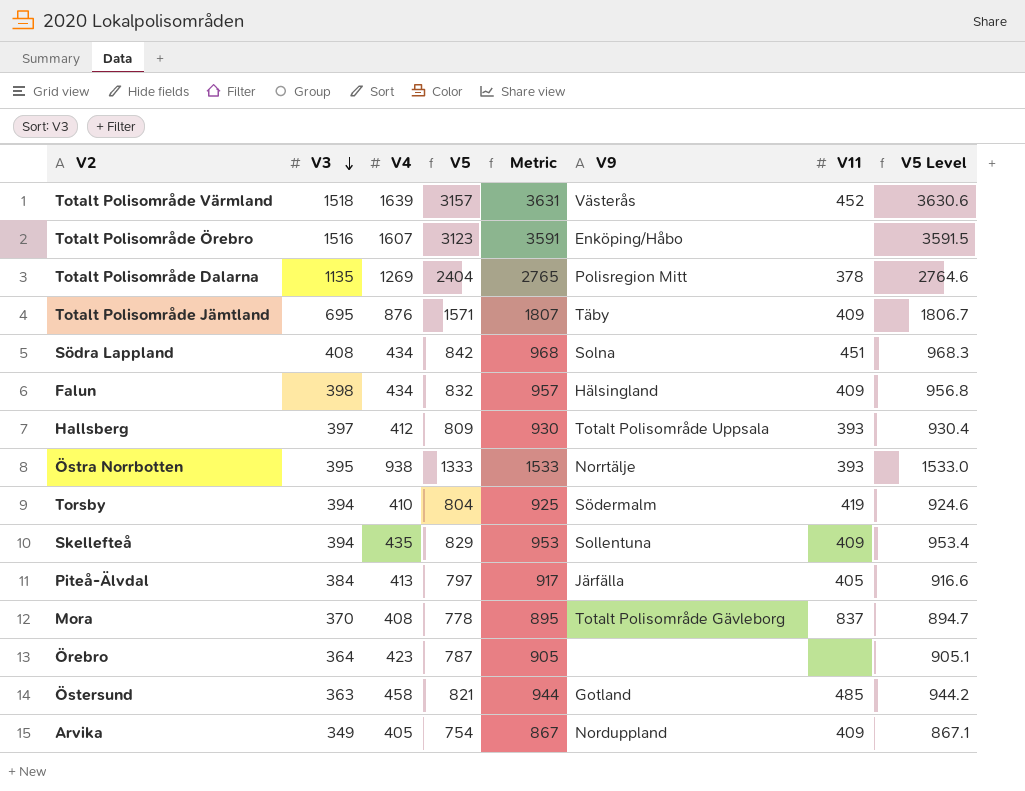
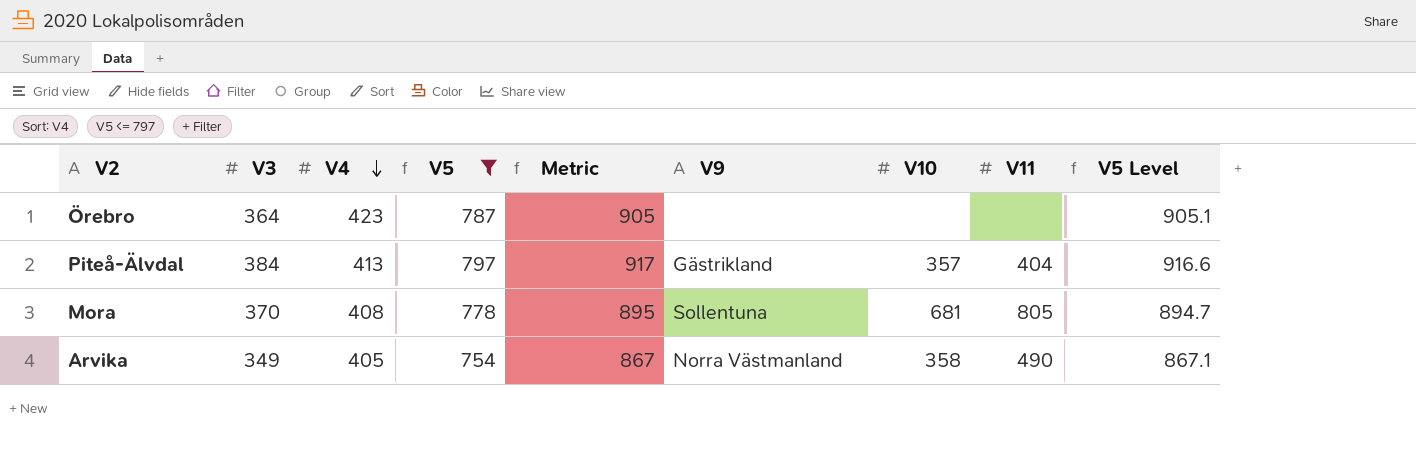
filter: none -> V5 <= 797
row order: V3 descending -> V4 descending
column V10 | position: none -> 7
Piteå-Älvdal | V9: Järfälla -> Gästrikland
Piteå-Älvdal | V11: 405 -> 404
Mora | V9: Totalt Polisområde Gävleborg -> Sollentuna
Mora | V11: 837 -> 805
Arvika | V9: Norduppland -> Norra Västmanland
Arvika | V11: 409 -> 490

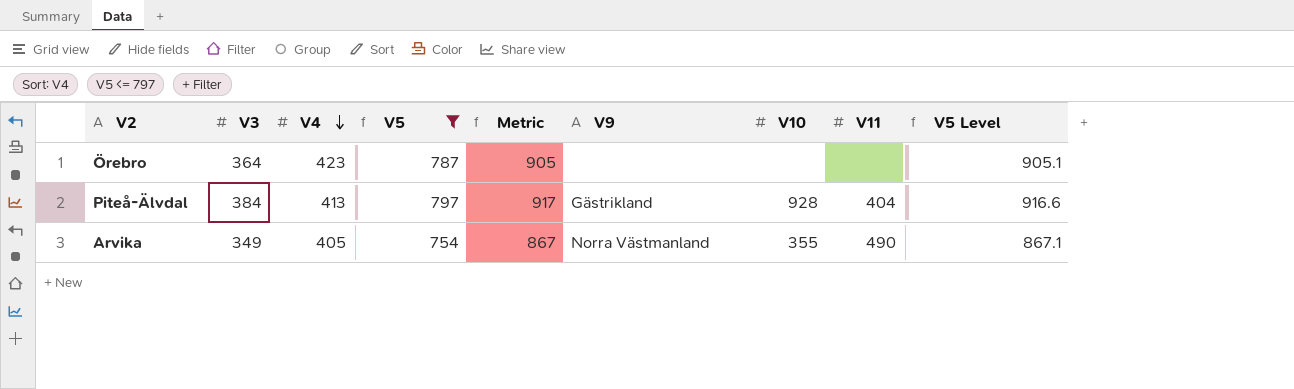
row Mora: 370 | 408 | 778 | 895 | Sollentuna | 681 | 805 | 894.7 -> none
Piteå-Älvdal | V10: 357 -> 928
Arvika | V10: 358 -> 355

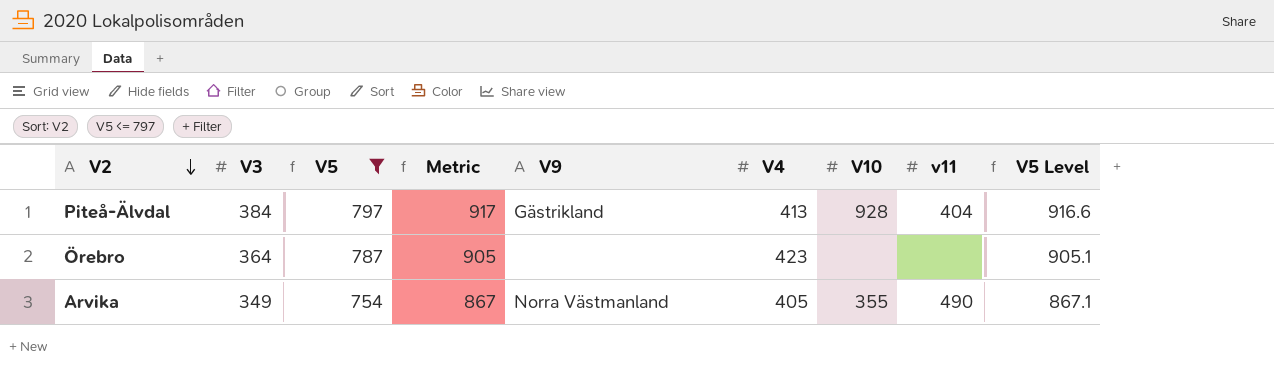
row order: V4 descending -> V2 descending
column V4 | position: 3 -> 6
column name: V11 -> v11

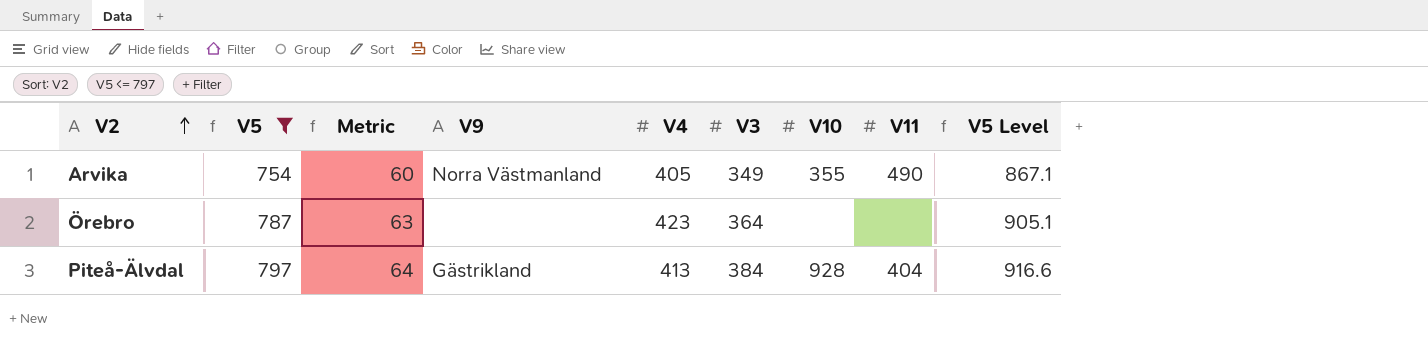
row order: V2 descending -> V2 ascending
column Metric | formula: [V5] * 1.15 -> [V5] * 0.08
column V3 | position: 2 -> 6
column name: v11 -> V11

